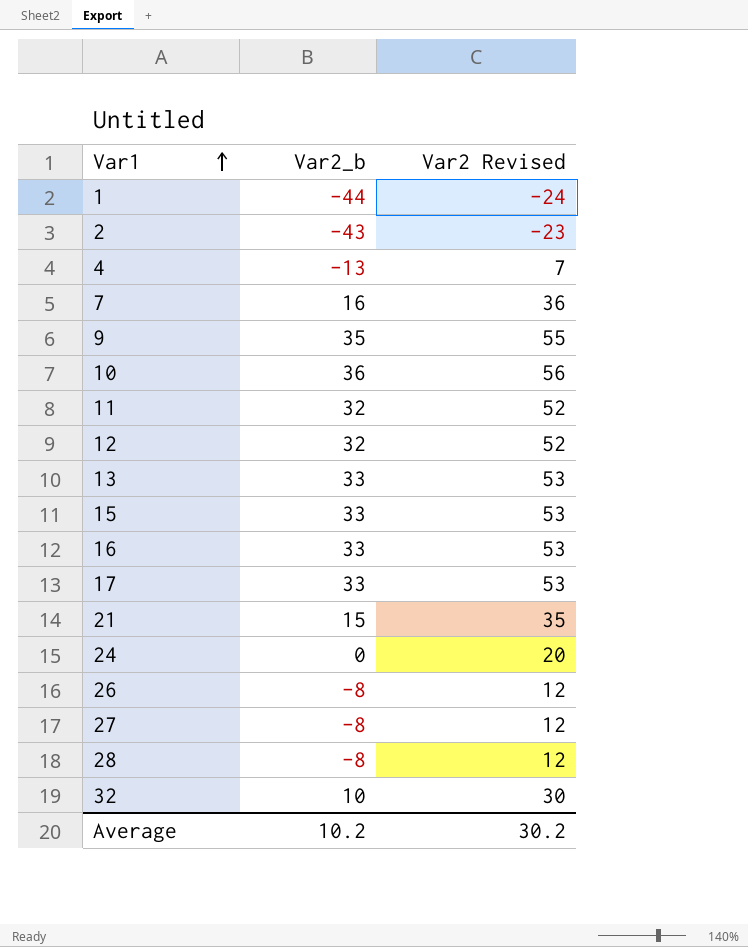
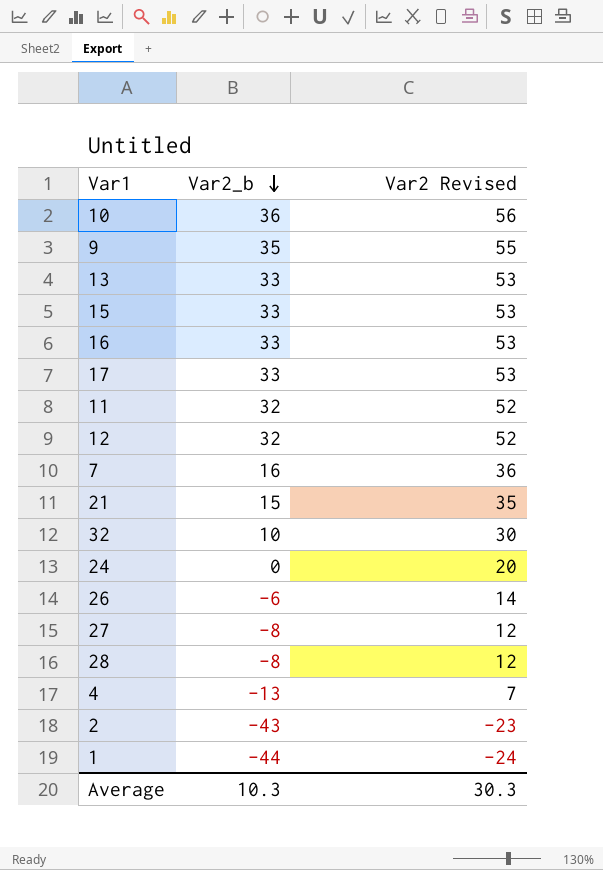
row order: Var1 ascending -> Var2_b descending
26 | Var2_b: -8 -> -6
26 | Var2 Revised: 12 -> 14
Average | Var2_b: 10.2 -> 10.3
Average | Var2 Revised: 30.2 -> 30.3

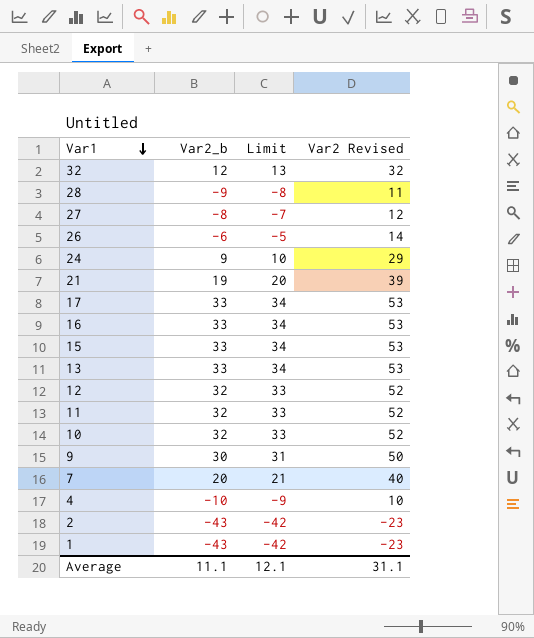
row order: Var2_b descending -> Var1 descending
column Limit | formula: none -> [Var2_b] + 1
32 | Var2_b: 10 -> 12
32 | Var2 Revised: 30 -> 32
28 | Var2_b: -8 -> -9
28 | Var2 Revised: 12 -> 11
24 | Var2_b: 0 -> 9
24 | Var2 Revised: 20 -> 29
21 | Var2_b: 15 -> 19
21 | Var2 Revised: 35 -> 39
10 | Var2_b: 36 -> 32
10 | Var2 Revised: 56 -> 52
9 | Var2_b: 35 -> 30
9 | Var2 Revised: 55 -> 50
7 | Var2_b: 16 -> 20
7 | Var2 Revised: 36 -> 40
4 | Var2_b: -13 -> -10
4 | Var2 Revised: 7 -> 10
1 | Var2_b: -44 -> -43
1 | Var2 Revised: -24 -> -23
Average | Var2_b: 10.3 -> 11.1
Average | Var2 Revised: 30.3 -> 31.1

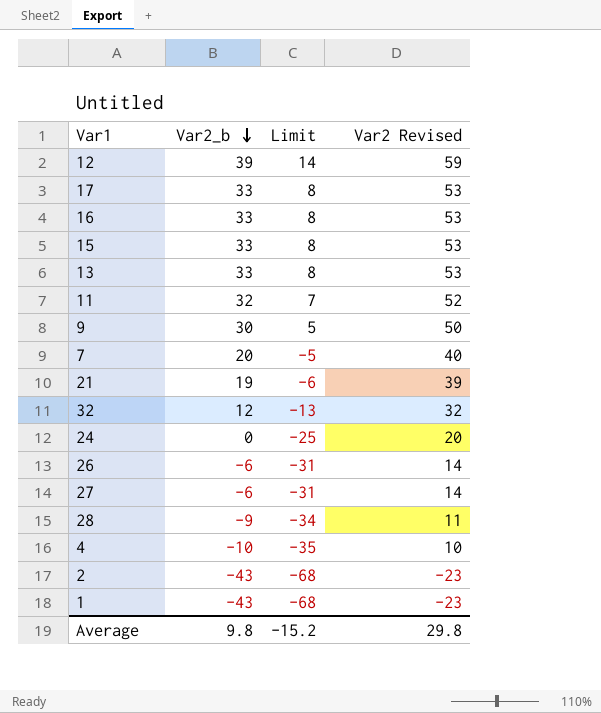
row order: Var1 descending -> Var2_b descending
column Limit | formula: [Var2_b] + 1 -> [Var2_b] - 25
row 10: 32 | 33 | 52 -> none
12 | Var2_b: 32 -> 39
12 | Var2 Revised: 52 -> 59
24 | Var2_b: 9 -> 0
24 | Var2 Revised: 29 -> 20
27 | Var2_b: -8 -> -6
27 | Var2 Revised: 12 -> 14
Average | Var2_b: 11.1 -> 9.8
Average | Limit: 12.1 -> -15.2
Average | Var2 Revised: 31.1 -> 29.8

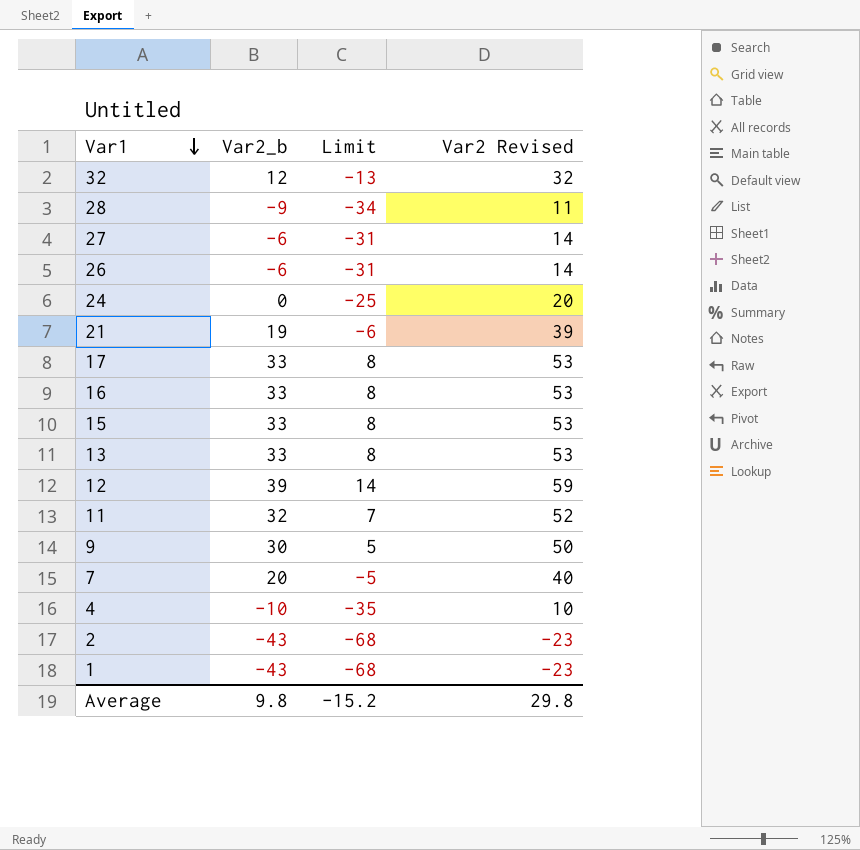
row order: Var2_b descending -> Var1 descending

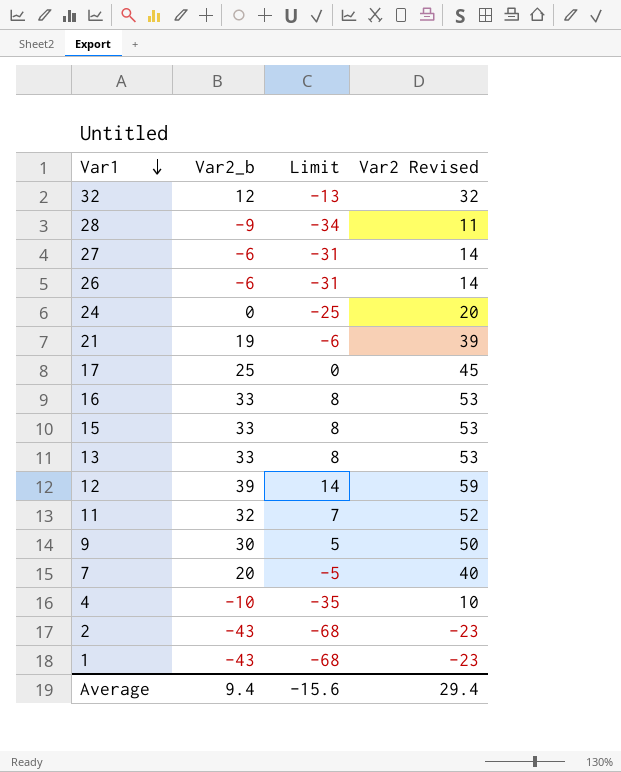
17 | Var2_b: 33 -> 25
17 | Limit: 8 -> 0
17 | Var2 Revised: 53 -> 45
Average | Var2_b: 9.8 -> 9.4
Average | Limit: -15.2 -> -15.6
Average | Var2 Revised: 29.8 -> 29.4

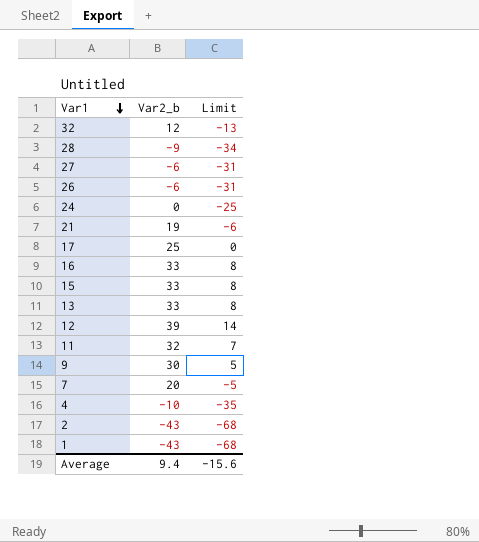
column Var2 Revised | formula: [Var2_b] + 20 -> none

